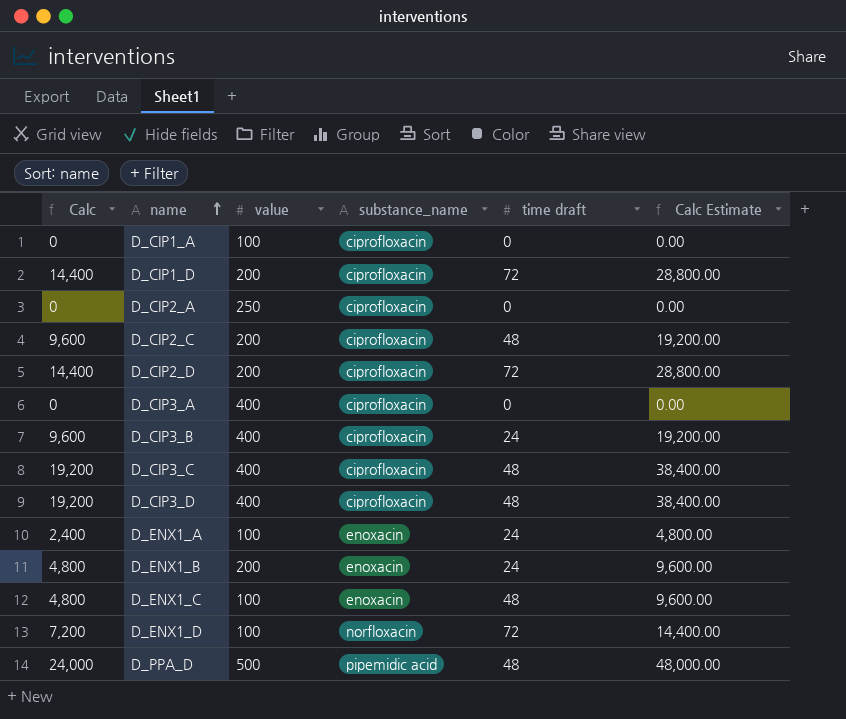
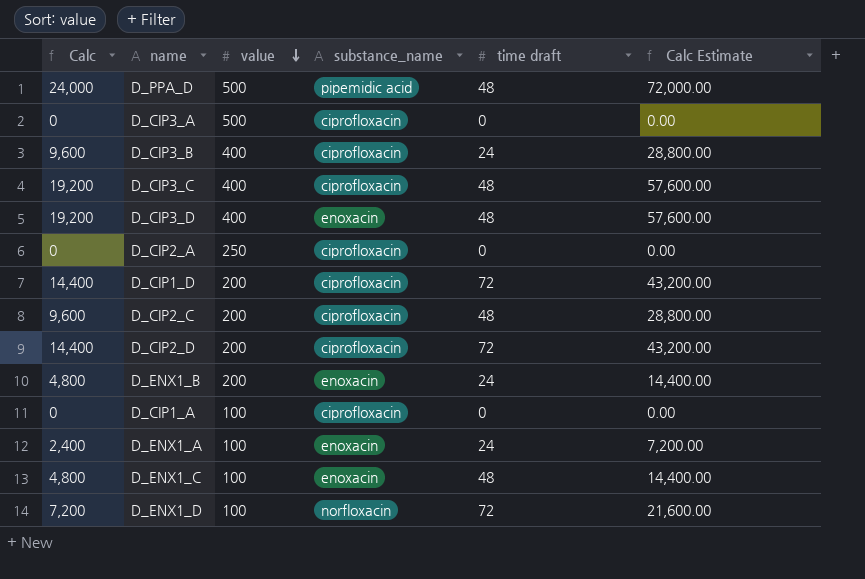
row order: name ascending -> value descending
column Calc Estimate | formula: [Calc] * 2 -> [Calc] * 3
D_CIP3_A | value: 400 -> 500
D_CIP3_D | substance_name: ciprofloxacin -> enoxacin

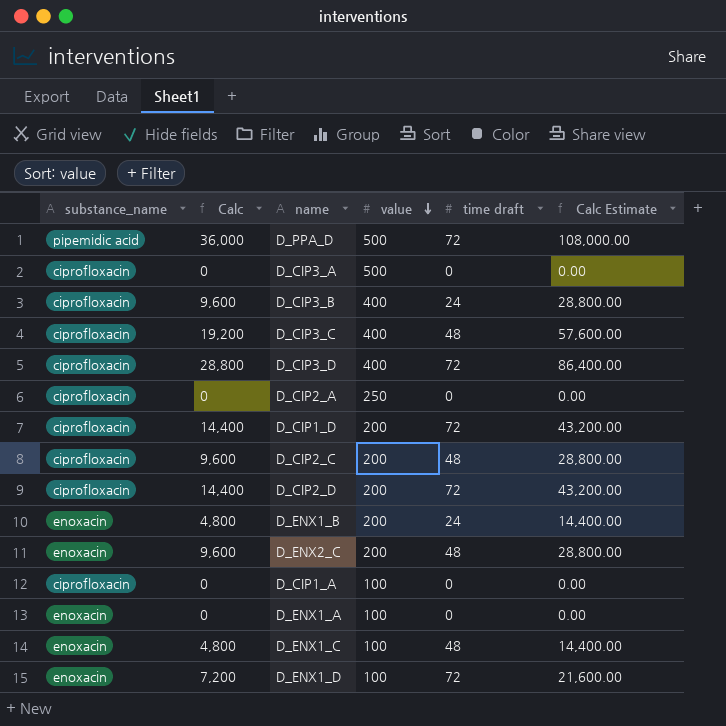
column substance_name | position: 4 -> 1
D_PPA_D | Calc: 24,000 -> 36,000
D_PPA_D | time draft: 48 -> 72
D_PPA_D | Calc Estimate: 72,000.00 -> 108,000.00
D_CIP3_D | substance_name: enoxacin -> ciprofloxacin
D_CIP3_D | Calc: 19,200 -> 28,800
D_CIP3_D | time draft: 48 -> 72
D_CIP3_D | Calc Estimate: 57,600.00 -> 86,400.00
row D_ENX2_C: none -> enoxacin | 9,600 | 200 | 48 | 28,800.00
D_ENX1_A | Calc: 2,400 -> 0
D_ENX1_A | time draft: 24 -> 0
D_ENX1_A | Calc Estimate: 7,200.00 -> 0.00
D_ENX1_D | substance_name: norfloxacin -> enoxacin

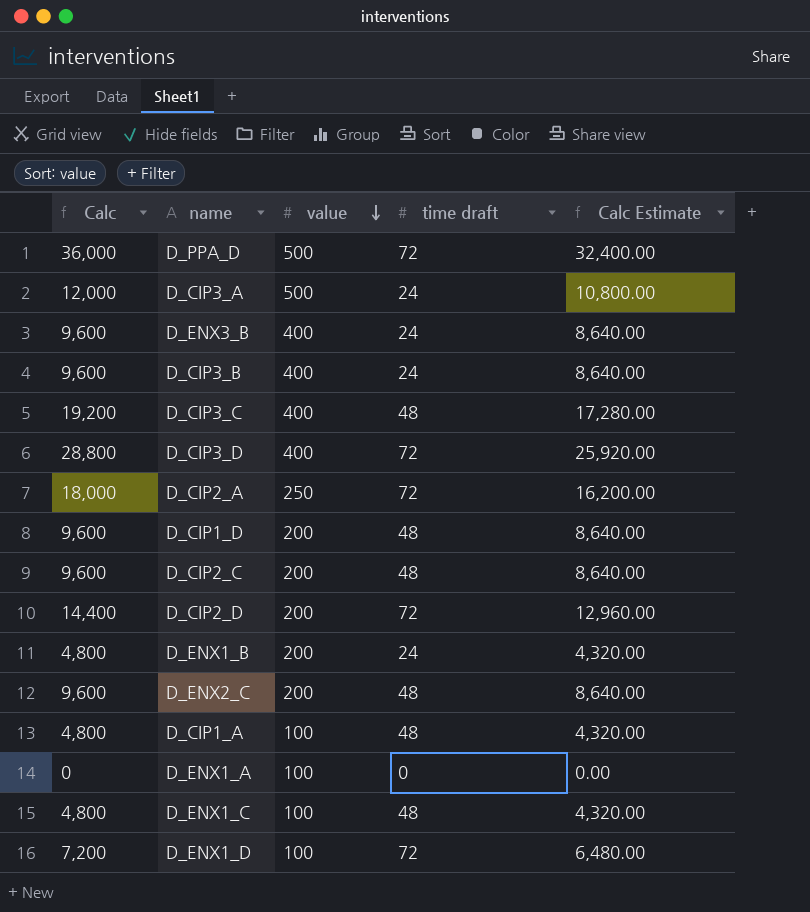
column substance_name | position: 1 -> none
column Calc Estimate | formula: [Calc] * 3 -> [Calc] * 0.9
D_CIP3_A | Calc: 0 -> 12,000
D_CIP3_A | time draft: 0 -> 24
row D_ENX3_B: none -> 9,600 | 400 | 24 | 8,640.00
D_CIP2_A | Calc: 0 -> 18,000
D_CIP2_A | time draft: 0 -> 72
D_CIP1_D | Calc: 14,400 -> 9,600
D_CIP1_D | time draft: 72 -> 48
D_CIP1_A | Calc: 0 -> 4,800
D_CIP1_A | time draft: 0 -> 48

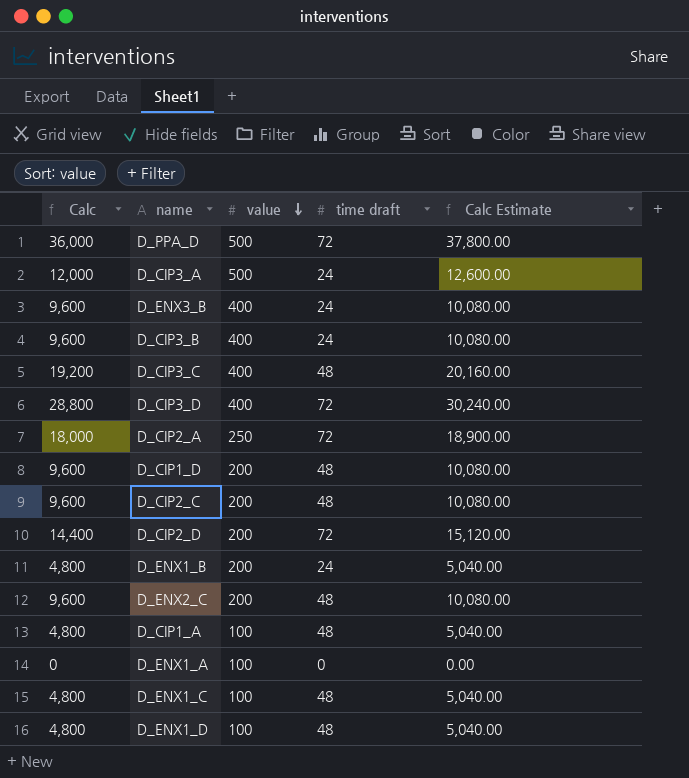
column Calc Estimate | formula: [Calc] * 0.9 -> [Calc] * 1.05
D_ENX1_D | Calc: 7,200 -> 4,800
D_ENX1_D | time draft: 72 -> 48

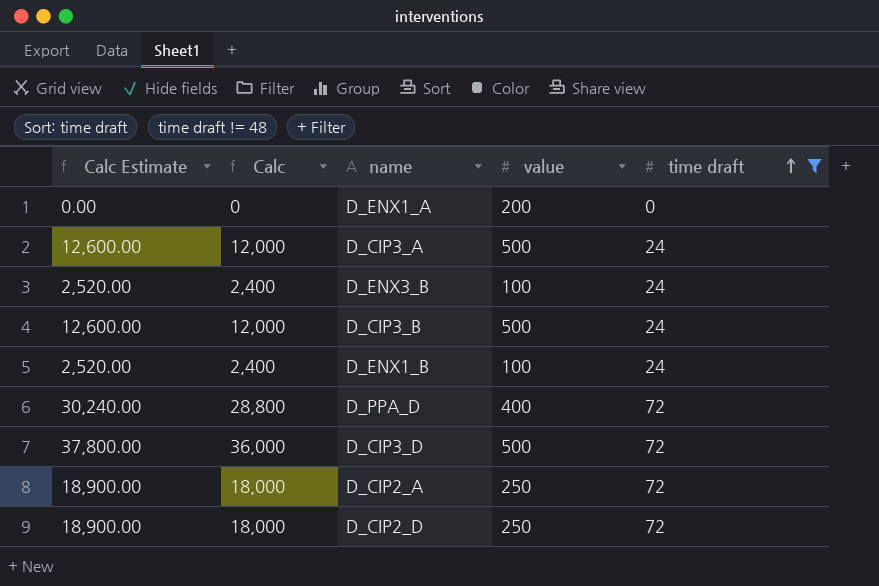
filter: none -> time draft != 48
row order: value descending -> time draft ascending
column Calc Estimate | position: 5 -> 1
D_ENX1_A | value: 100 -> 200
D_ENX3_B | Calc Estimate: 10,080.00 -> 2,520.00
D_ENX3_B | Calc: 9,600 -> 2,400
D_ENX3_B | value: 400 -> 100
D_CIP3_B | Calc Estimate: 10,080.00 -> 12,600.00
D_CIP3_B | Calc: 9,600 -> 12,000
D_CIP3_B | value: 400 -> 500
D_ENX1_B | Calc Estimate: 5,040.00 -> 2,520.00
D_ENX1_B | Calc: 4,800 -> 2,400
D_ENX1_B | value: 200 -> 100
D_PPA_D | Calc Estimate: 37,800.00 -> 30,240.00
D_PPA_D | Calc: 36,000 -> 28,800
D_PPA_D | value: 500 -> 400
D_CIP3_D | Calc Estimate: 30,240.00 -> 37,800.00
D_CIP3_D | Calc: 28,800 -> 36,000
D_CIP3_D | value: 400 -> 500
D_CIP2_D | Calc Estimate: 15,120.00 -> 18,900.00
D_CIP2_D | Calc: 14,400 -> 18,000
D_CIP2_D | value: 200 -> 250

